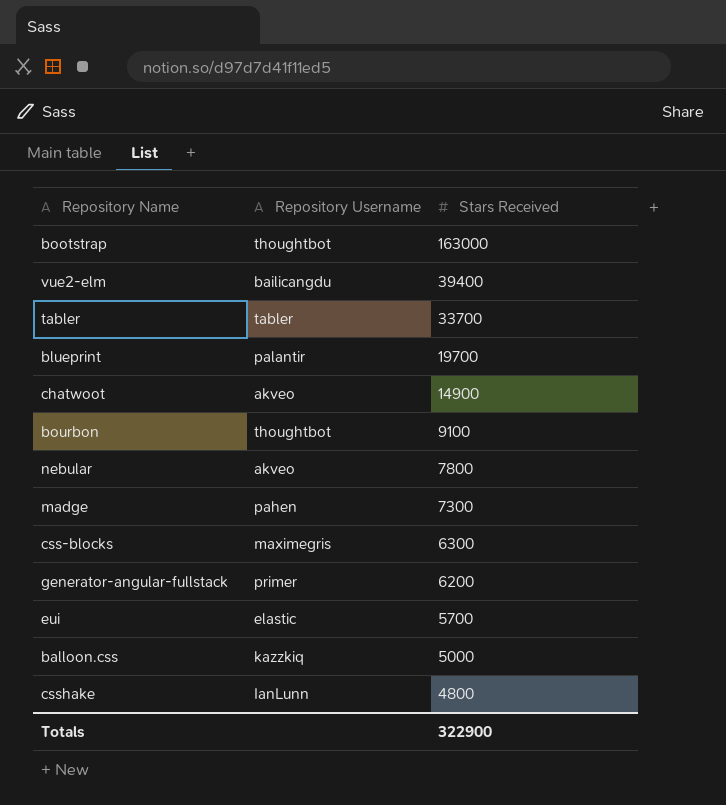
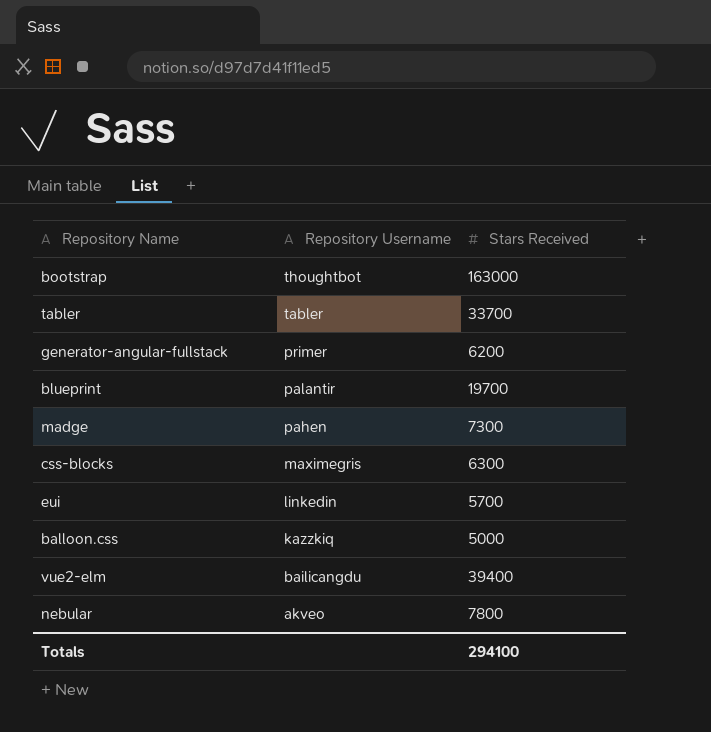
row order: Stars Received descending -> Repository Username descending
row chatwoot: akveo | 14900 -> none
row bourbon: thoughtbot | 9100 -> none
row csshake: IanLunn | 4800 -> none
eui | Repository Username: elastic -> linkedin
Totals | Stars Received: 322900 -> 294100

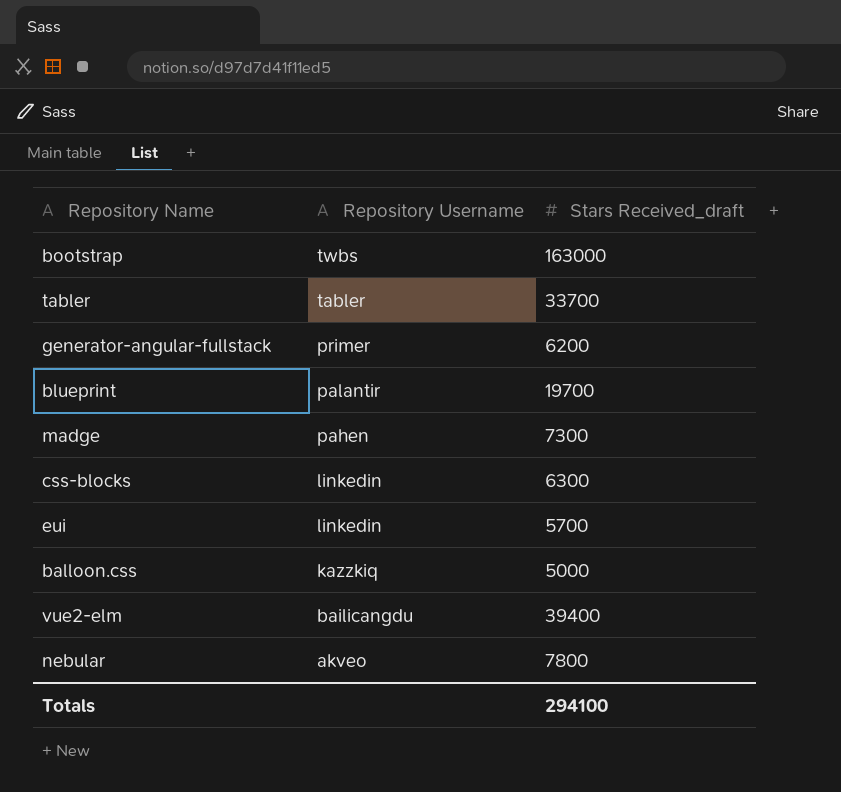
column name: Stars Received -> Stars Received_draft
bootstrap | Repository Username: thoughtbot -> twbs
css-blocks | Repository Username: maximegris -> linkedin

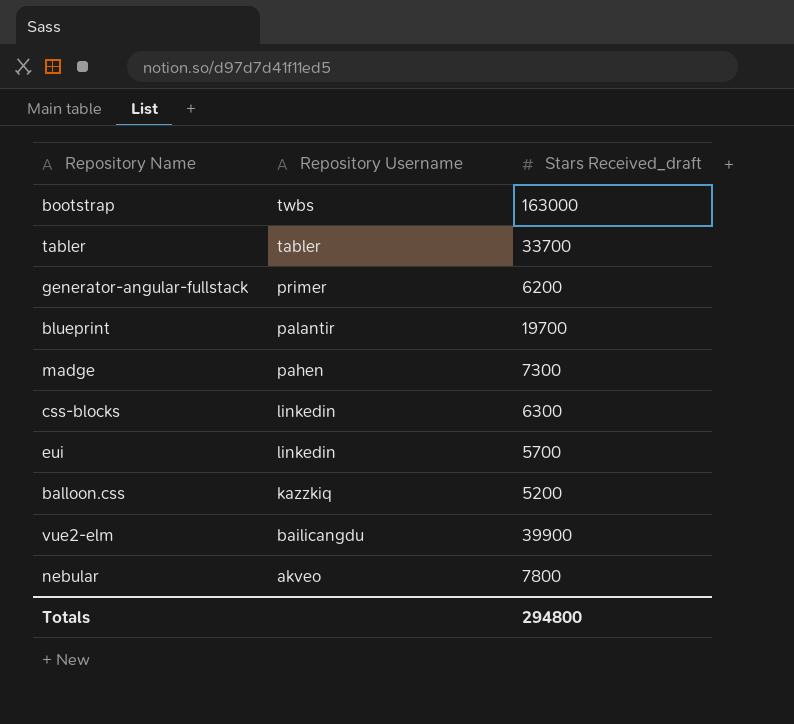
balloon.css | Stars Received_draft: 5000 -> 5200
vue2-elm | Stars Received_draft: 39400 -> 39900
Totals | Stars Received_draft: 294100 -> 294800

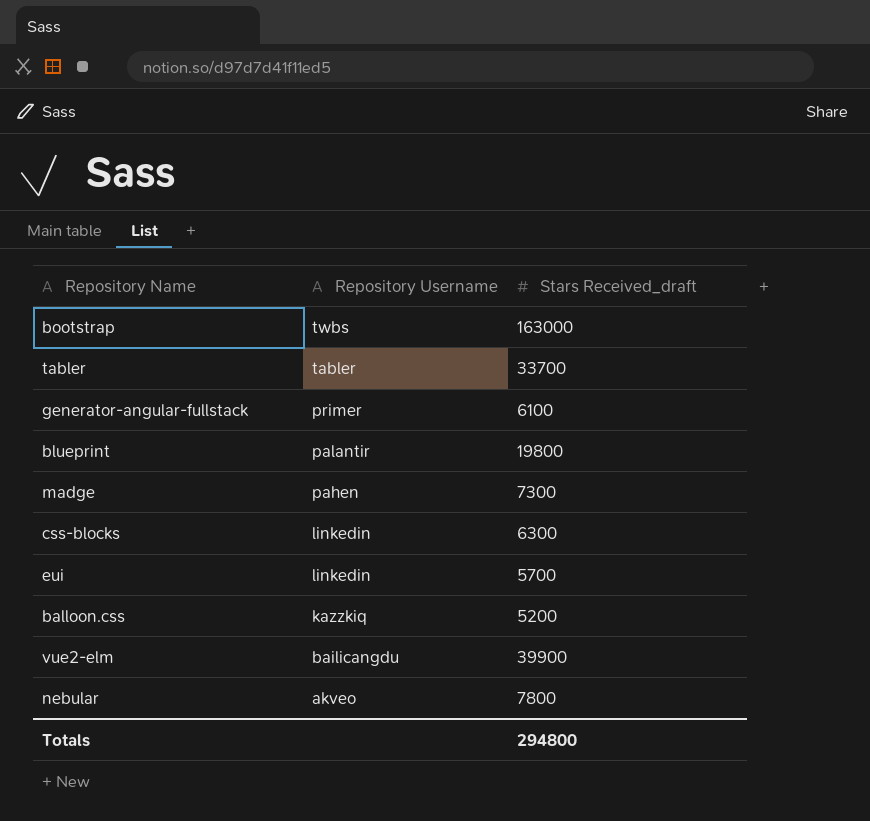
generator-angular-fullstack | Stars Received_draft: 6200 -> 6100
blueprint | Stars Received_draft: 19700 -> 19800

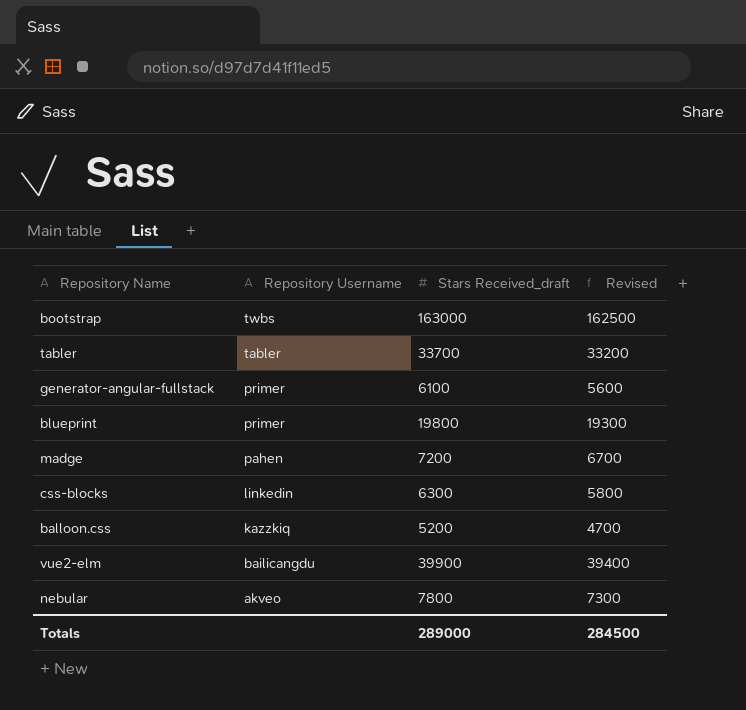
column Revised | formula: none -> [Stars Received_draft] - 500
row eui: linkedin | 5700 -> none
blueprint | Repository Username: palantir -> primer
madge | Stars Received_draft: 7300 -> 7200
Totals | Stars Received_draft: 294800 -> 289000

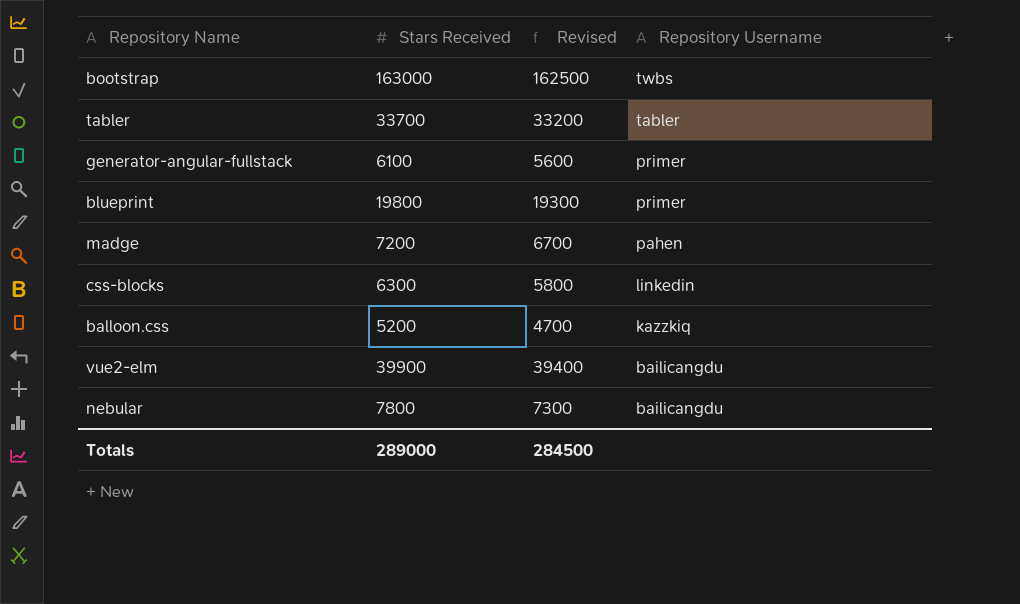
column name: Stars Received_draft -> Stars Received
column Repository Username | position: 2 -> 4
nebular | Repository Username: akveo -> bailicangdu

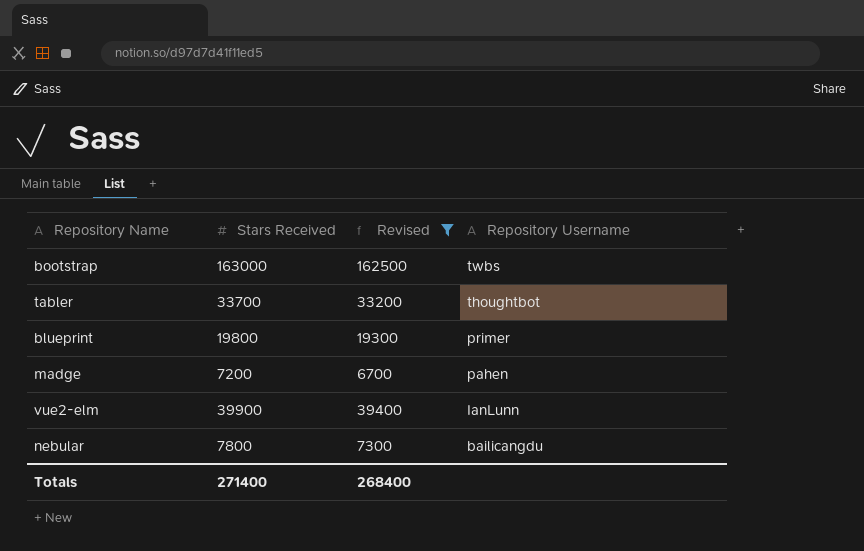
filter: none -> Revised >= 6700
tabler | Repository Username: tabler -> thoughtbot
vue2-elm | Repository Username: bailicangdu -> IanLunn
Totals | Stars Received: 289000 -> 271400
Totals | Revised: 284500 -> 268400

